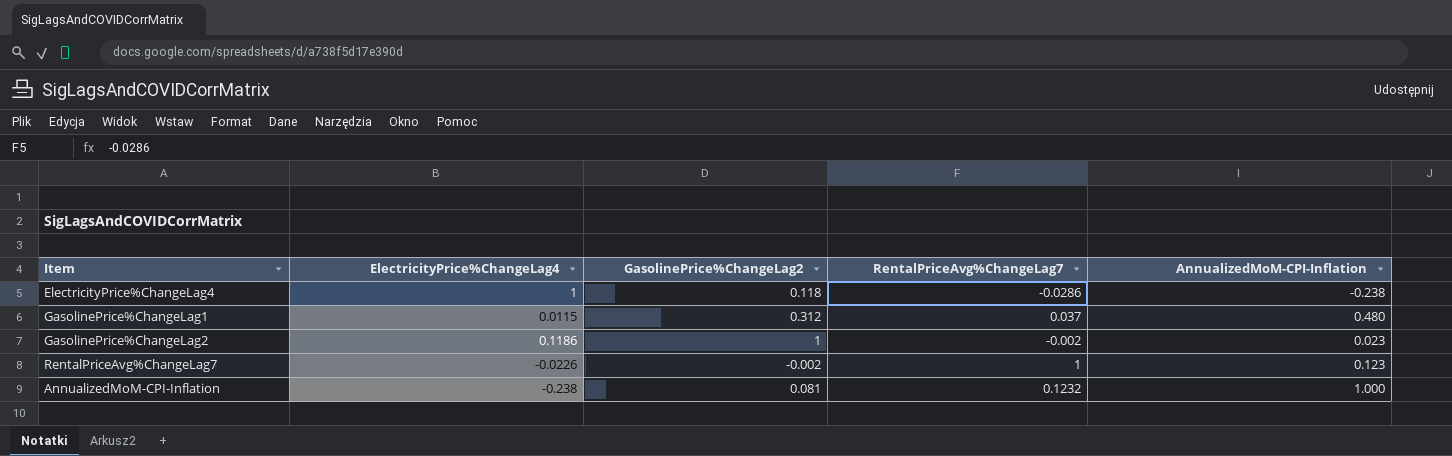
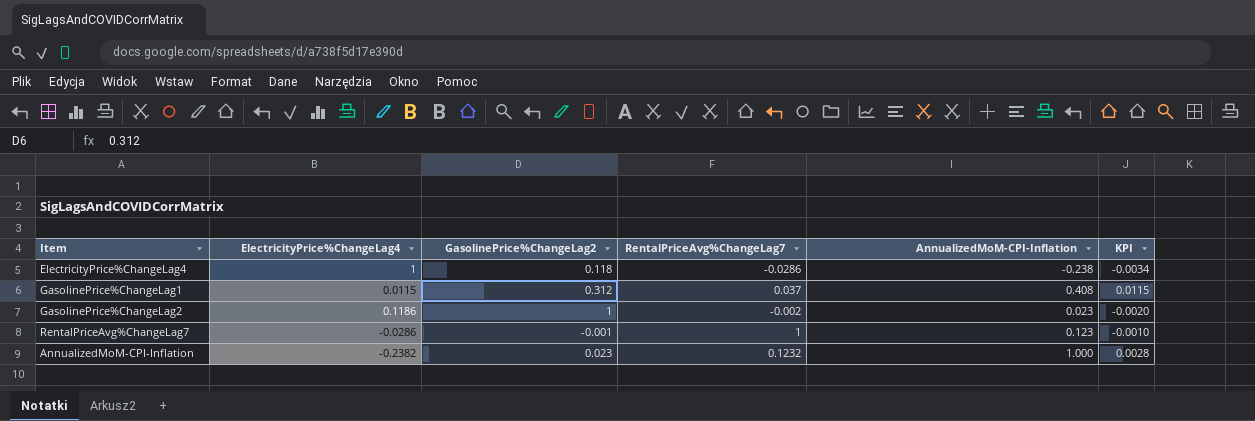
column KPI | formula: none -> [GasolinePrice%ChangeLag2] * [RentalPriceAvg%ChangeLag7]
GasolinePrice%ChangeLag1 | AnnualizedMoM-CPI-Inflation: 0.480 -> 0.408
RentalPriceAvg%ChangeLag7 | ElectricityPrice%ChangeLag4: -0.0226 -> -0.0286
RentalPriceAvg%ChangeLag7 | GasolinePrice%ChangeLag2: -0.002 -> -0.001
AnnualizedMoM-CPI-Inflation | ElectricityPrice%ChangeLag4: -0.238 -> -0.2382
AnnualizedMoM-CPI-Inflation | GasolinePrice%ChangeLag2: 0.081 -> 0.023

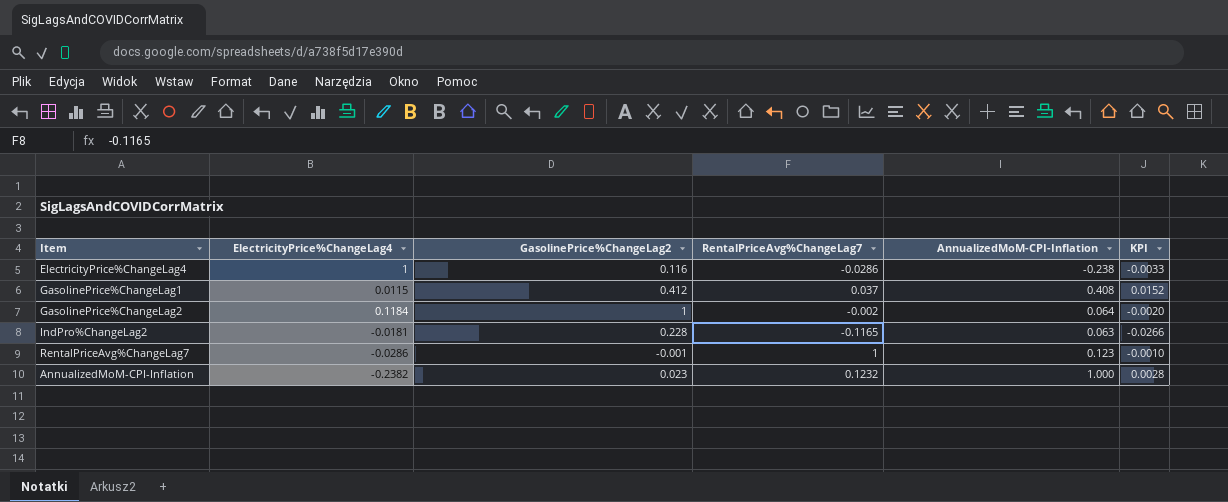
ElectricityPrice%ChangeLag4 | GasolinePrice%ChangeLag2: 0.118 -> 0.116
ElectricityPrice%ChangeLag4 | KPI: -0.0034 -> -0.0033
GasolinePrice%ChangeLag1 | GasolinePrice%ChangeLag2: 0.312 -> 0.412
GasolinePrice%ChangeLag1 | KPI: 0.0115 -> 0.0152
GasolinePrice%ChangeLag2 | ElectricityPrice%ChangeLag4: 0.1186 -> 0.1184
GasolinePrice%ChangeLag2 | AnnualizedMoM-CPI-Inflation: 0.023 -> 0.064
row IndPro%ChangeLag2: none -> -0.0181 | 0.228 | -0.1165 | 0.063 | -0.0266

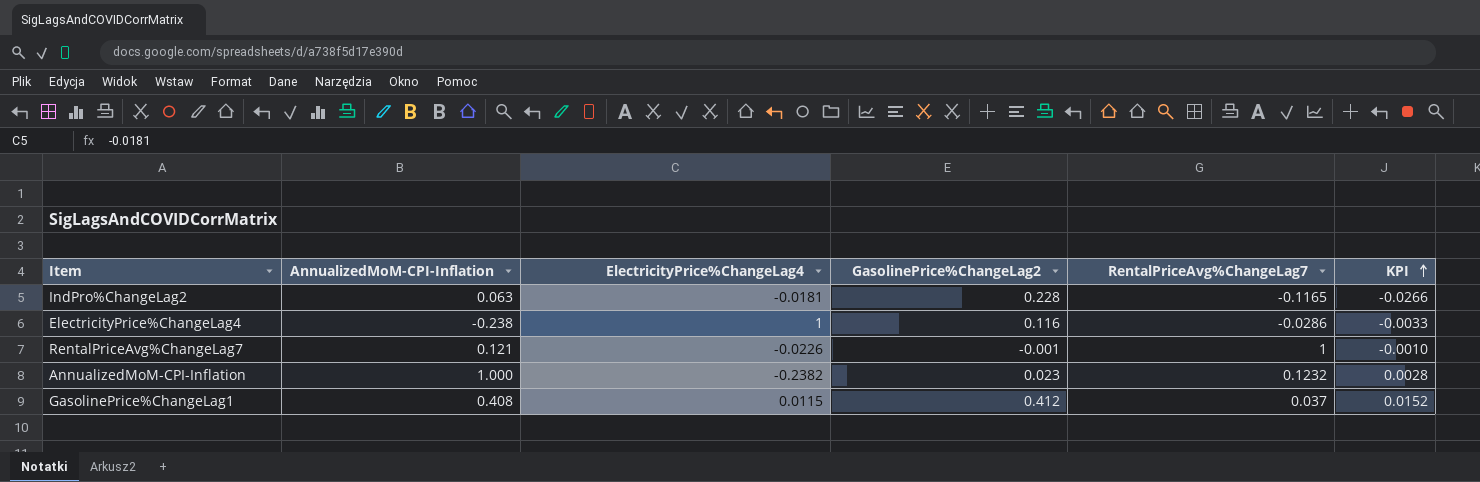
row order: none -> KPI ascending
column AnnualizedMoM-CPI-Inflation | position: 5 -> 2
row GasolinePrice%ChangeLag2: 0.1184 | 1 | -0.002 | 0.064 | -0.0020 -> none
RentalPriceAvg%ChangeLag7 | AnnualizedMoM-CPI-Inflation: 0.123 -> 0.121
RentalPriceAvg%ChangeLag7 | ElectricityPrice%ChangeLag4: -0.0286 -> -0.0226

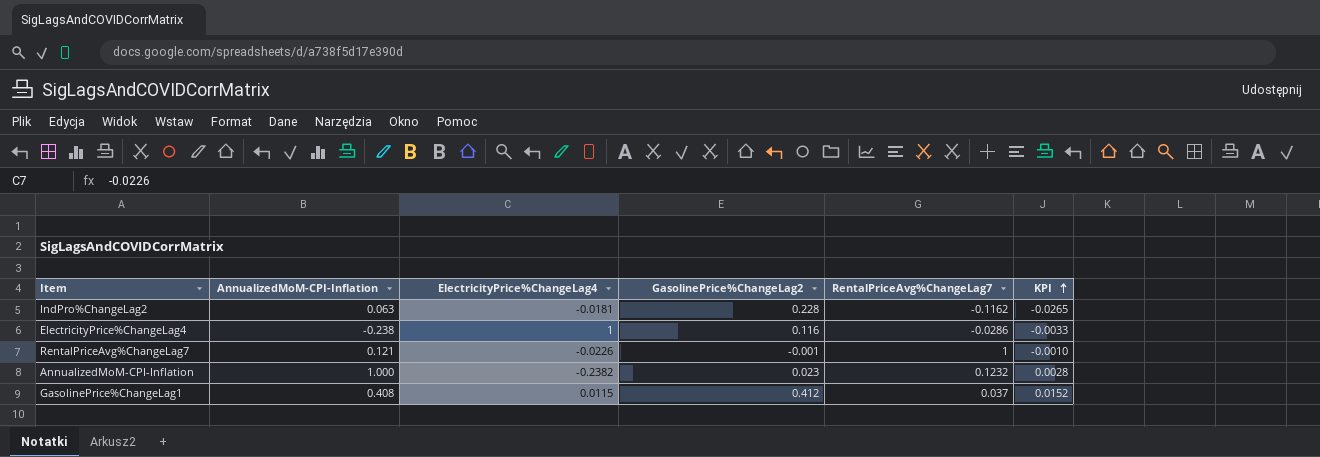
IndPro%ChangeLag2 | RentalPriceAvg%ChangeLag7: -0.1165 -> -0.1162
IndPro%ChangeLag2 | KPI: -0.0266 -> -0.0265

